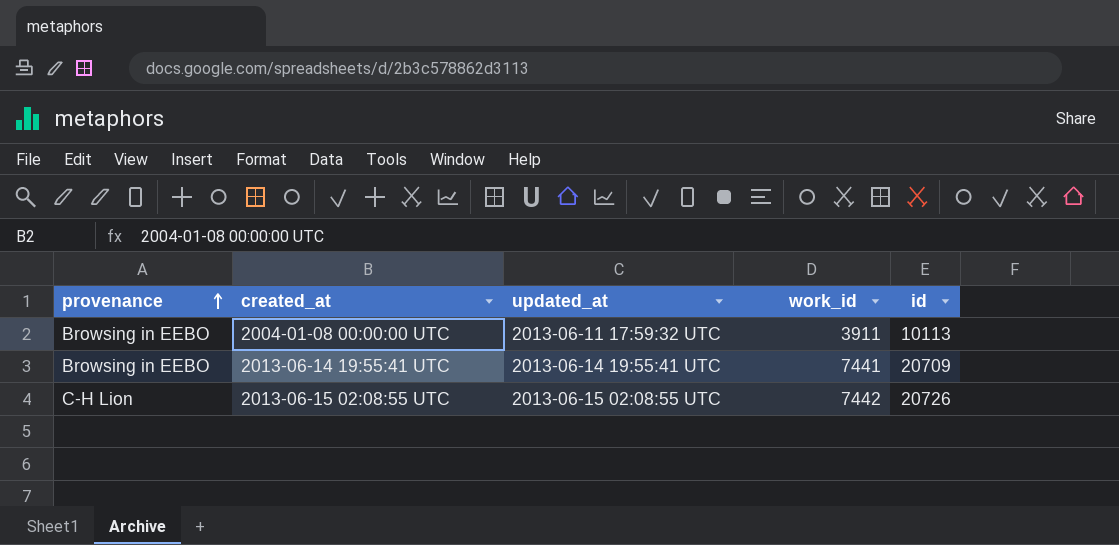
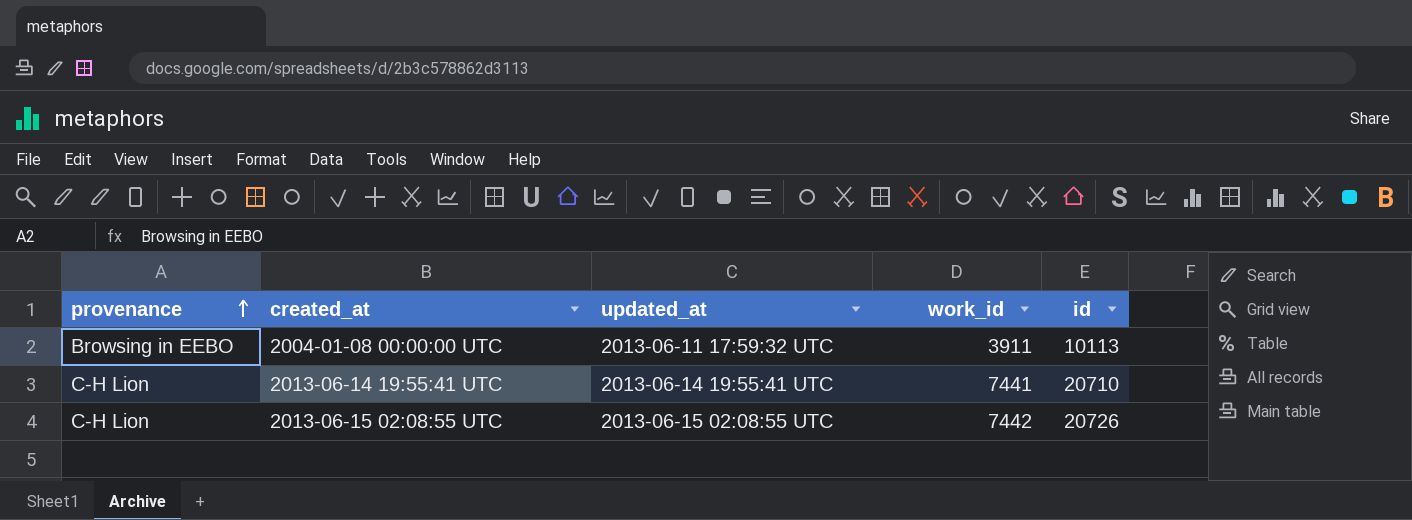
2013-06-14 19:55:41 UTC | provenance: Browsing in EEBO -> C-H Lion
2013-06-14 19:55:41 UTC | id: 20709 -> 20710

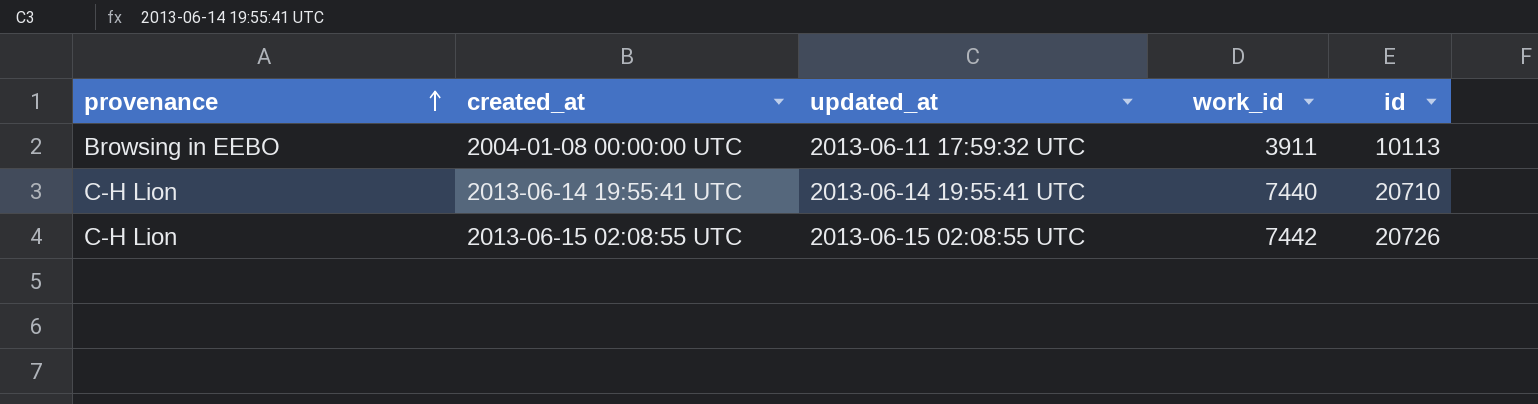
2013-06-14 19:55:41 UTC | work_id: 7441 -> 7440

